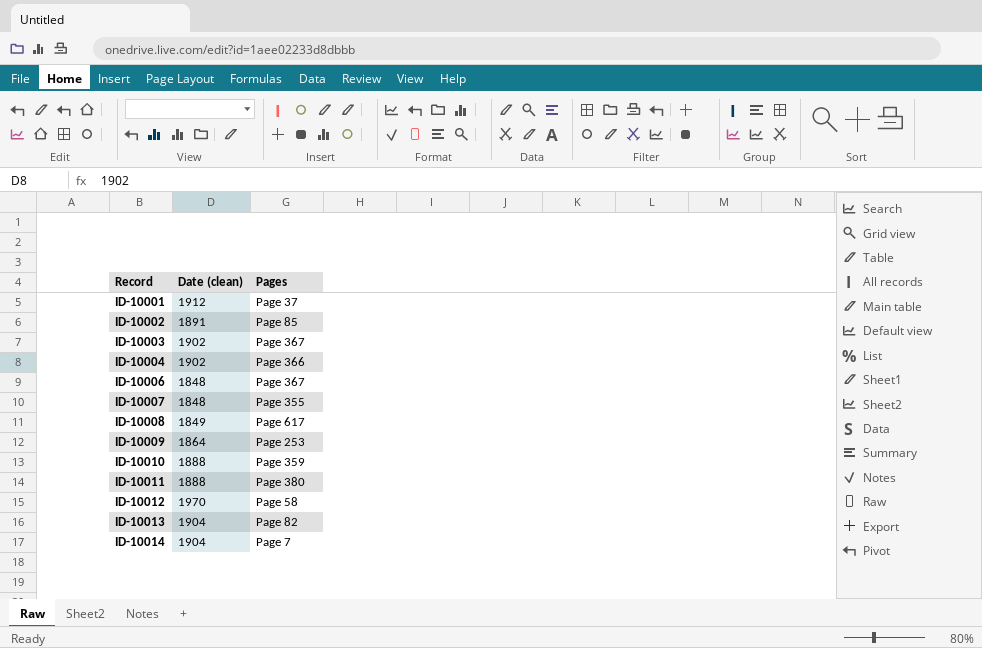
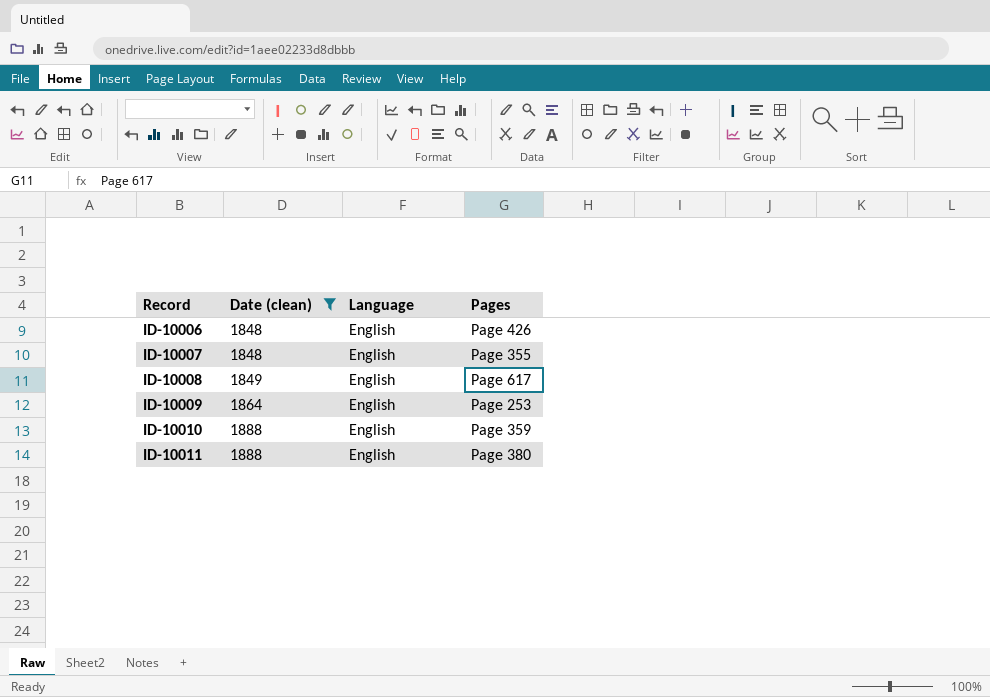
filter: none -> Date (clean) <= 1888
column Language | position: none -> 3
ID-10006 | Pages: Page 367 -> Page 426

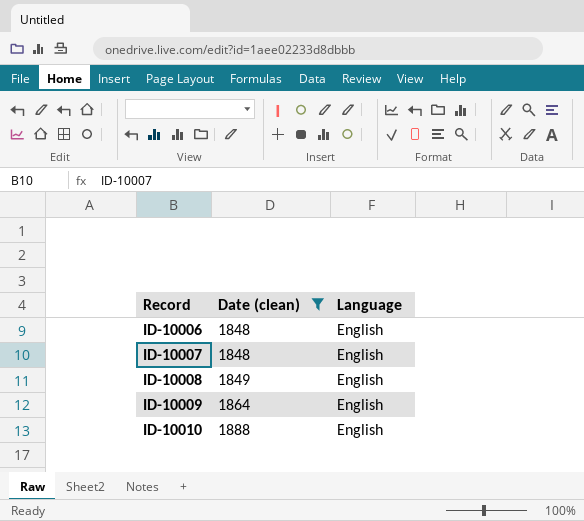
column Pages | position: 4 -> none
row ID-10011: 1888 | English | Page 380 -> none

